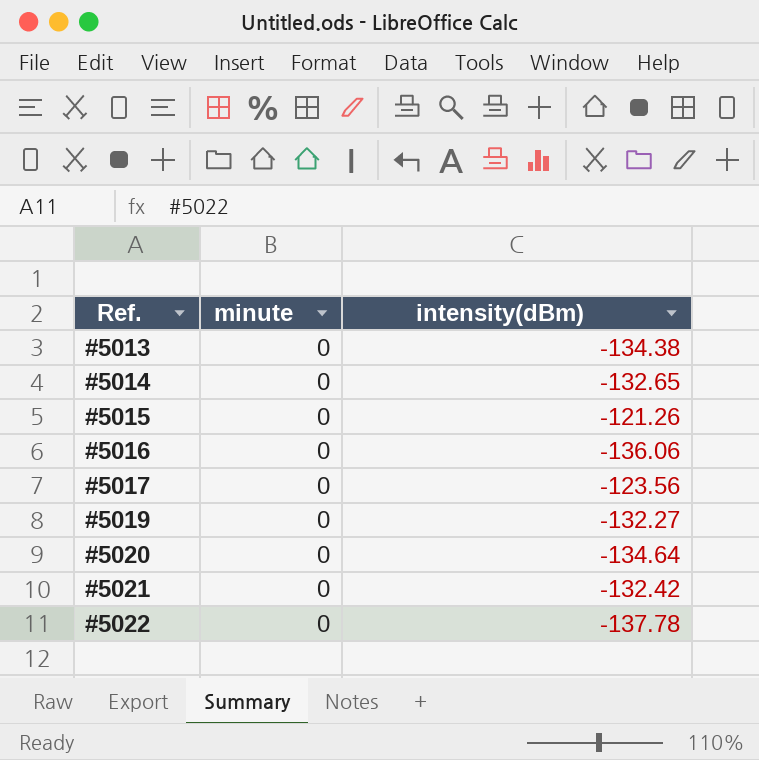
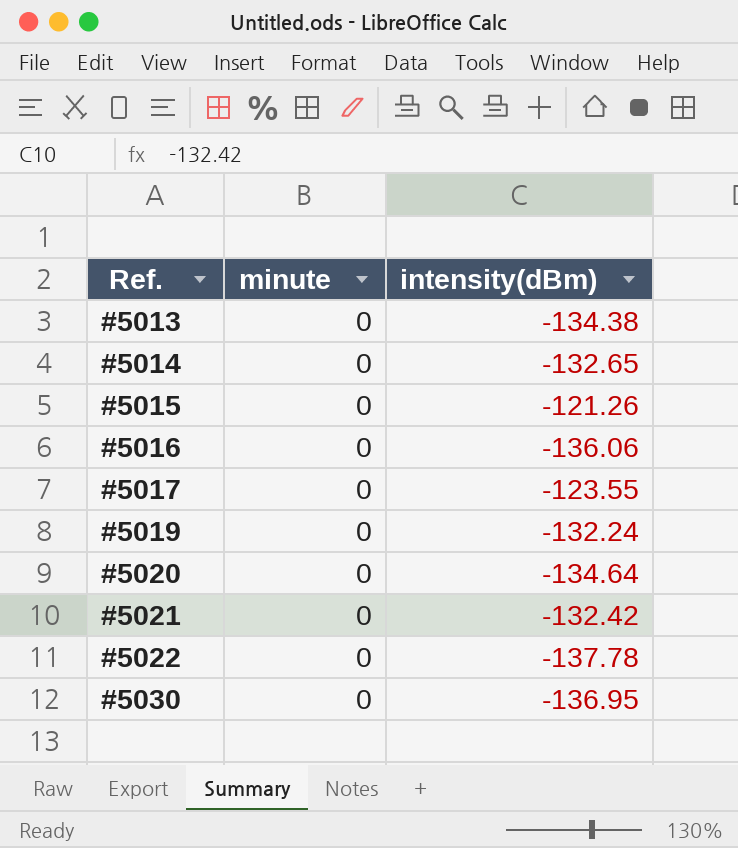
#5017 | intensity(dBm): -123.56 -> -123.55
#5019 | intensity(dBm): -132.27 -> -132.24
row #5030: none -> 0 | -136.95

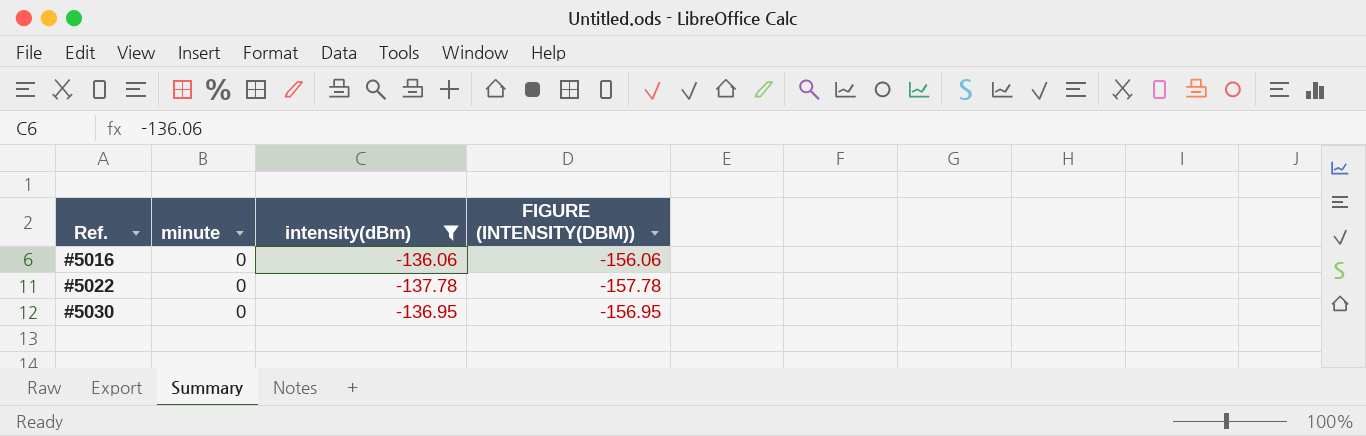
filter: none -> intensity(dBm) <= -136.06
column FIGURE (INTENSITY(DBM)) | formula: none -> [intensity(dBm)] - 20

